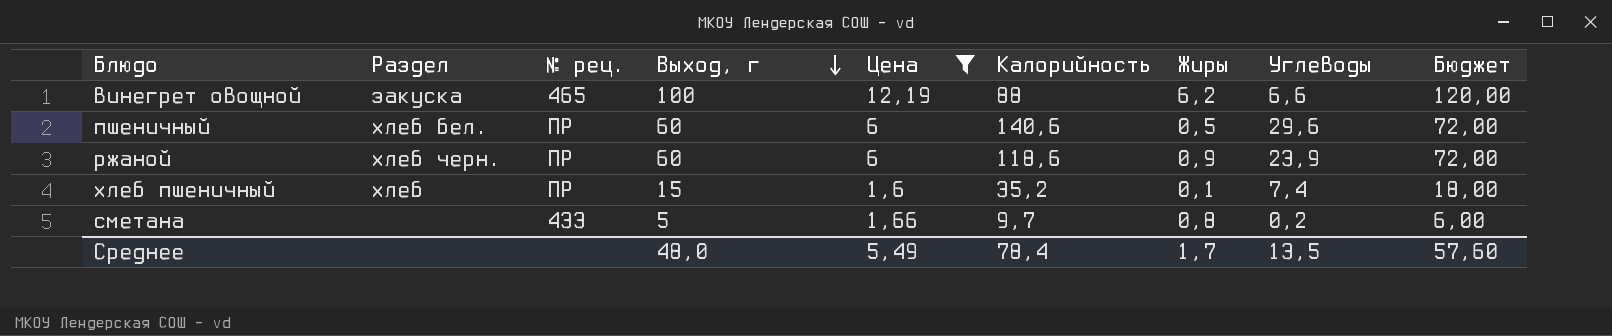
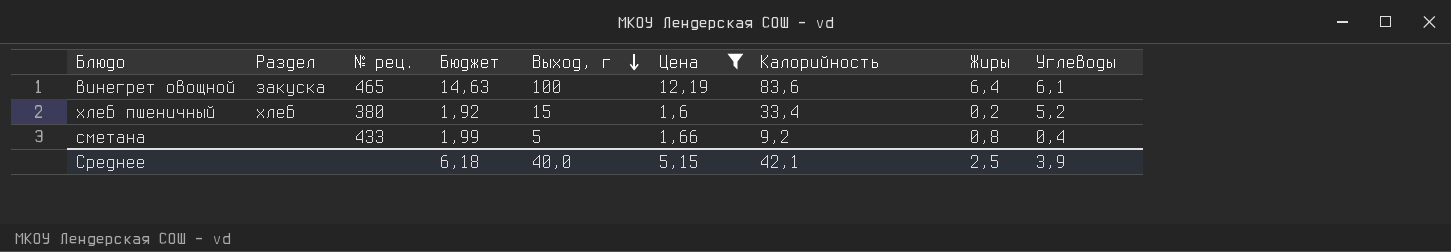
column Бюджет | formula: [Выход, г] * 1,2 -> [Цена] * 1,2
column Бюджет | position: 9 -> 4
row пшеничный: хлеб бел. | ПР | 60 | 6 | 140,6 | 0,5 | 29,6 | 72,00 -> none
row ржаной: хлеб черн. | ПР | 60 | 6 | 118,6 | 0,9 | 23,9 | 72,00 -> none
винегрет овощной | Калорийность: 88 -> 83,6
винегрет овощной | Жиры: 6,2 -> 6,4
винегрет овощной | Углеводы: 6,6 -> 6,1
хлеб пшеничный | № рец.: ПР -> 380
хлеб пшеничный | Калорийность: 35,2 -> 33,4
хлеб пшеничный | Жиры: 0,1 -> 0,2
хлеб пшеничный | Углеводы: 7,4 -> 5,2
сметана | Калорийность: 9,7 -> 9,2
сметана | Углеводы: 0,2 -> 0,4
Среднее | Бюджет: 57,60 -> 6,18
Среднее | Выход, г: 48,0 -> 40,0
Среднее | Цена: 5,49 -> 5,15
Среднее | Калорийность: 78,4 -> 42,1
Среднее | Жиры: 1,7 -> 2,5
Среднее | Углеводы: 13,5 -> 3,9

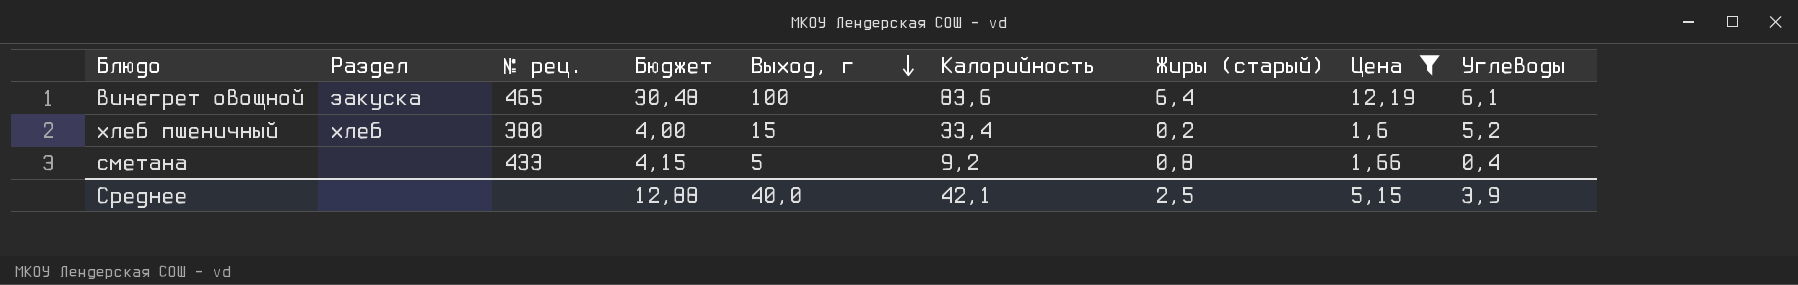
column Бюджет | formula: [Цена] * 1,2 -> [Цена] * 2,5
column name: Жиры -> Жиры (старый)
column Цена | position: 6 -> 8
Среднее | Бюджет: 6,18 -> 12,88

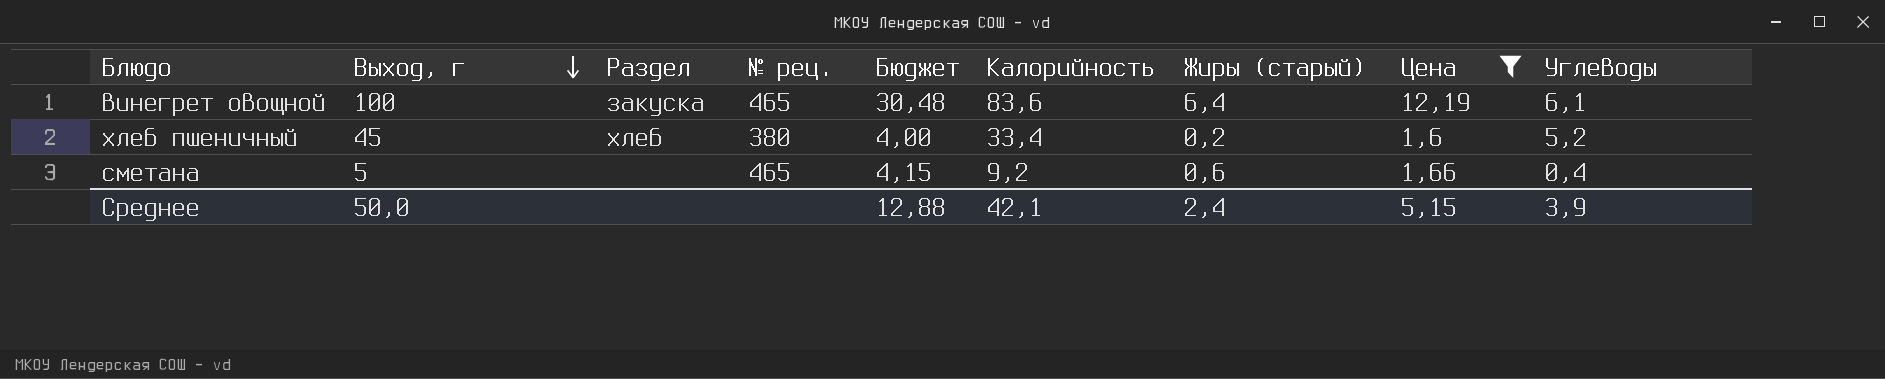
column Выход, г | position: 5 -> 2
хлеб пшеничный | Выход, г: 15 -> 45
сметана | № рец.: 433 -> 465
сметана | Жиры (старый): 0,8 -> 0,6
Среднее | Выход, г: 40,0 -> 50,0
Среднее | Жиры (старый): 2,5 -> 2,4

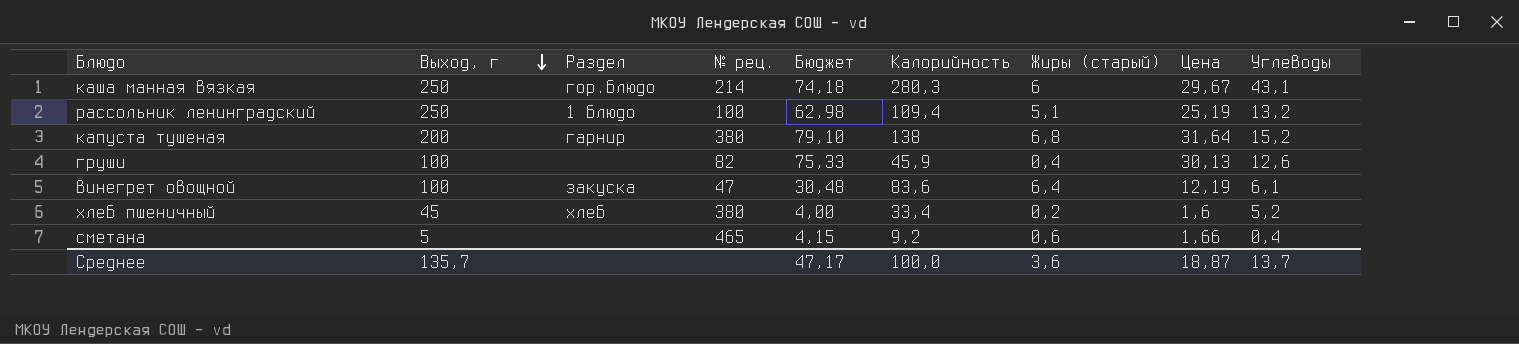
filter: Цена <= 12,19 -> none
винегрет овощной | № рец.: 465 -> 47
Среднее | Выход, г: 50,0 -> 135,7
Среднее | Бюджет: 12,88 -> 47,17
Среднее | Калорийность: 42,1 -> 100,0
Среднее | Жиры (старый): 2,4 -> 3,6
Среднее | Цена: 5,15 -> 18,87
Среднее | Углеводы: 3,9 -> 13,7

